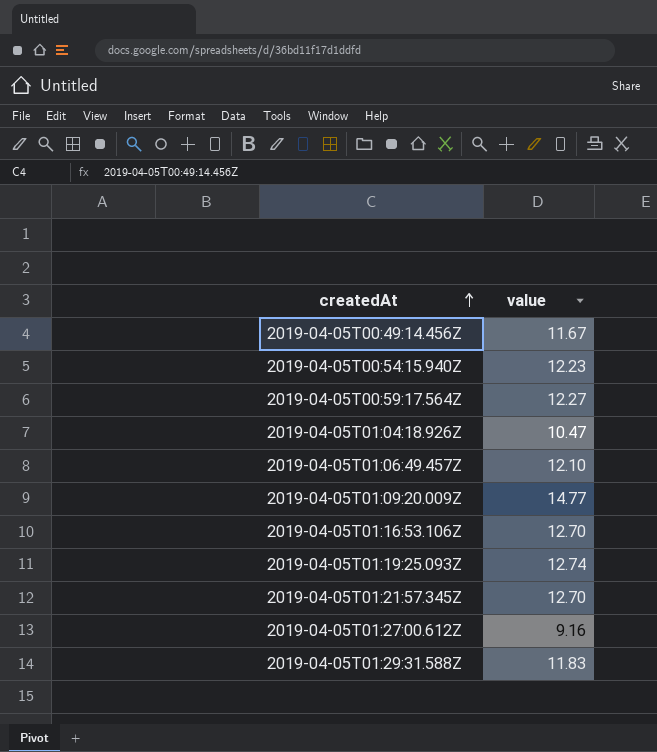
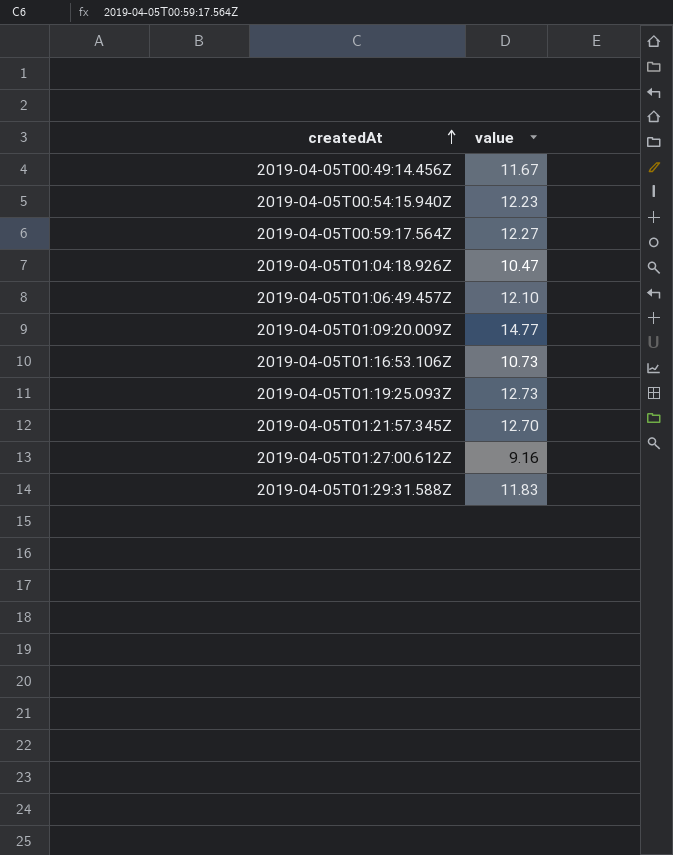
2019-04-05T01:16:53.106Z | value: 12.70 -> 10.73
2019-04-05T01:19:25.093Z | value: 12.74 -> 12.73

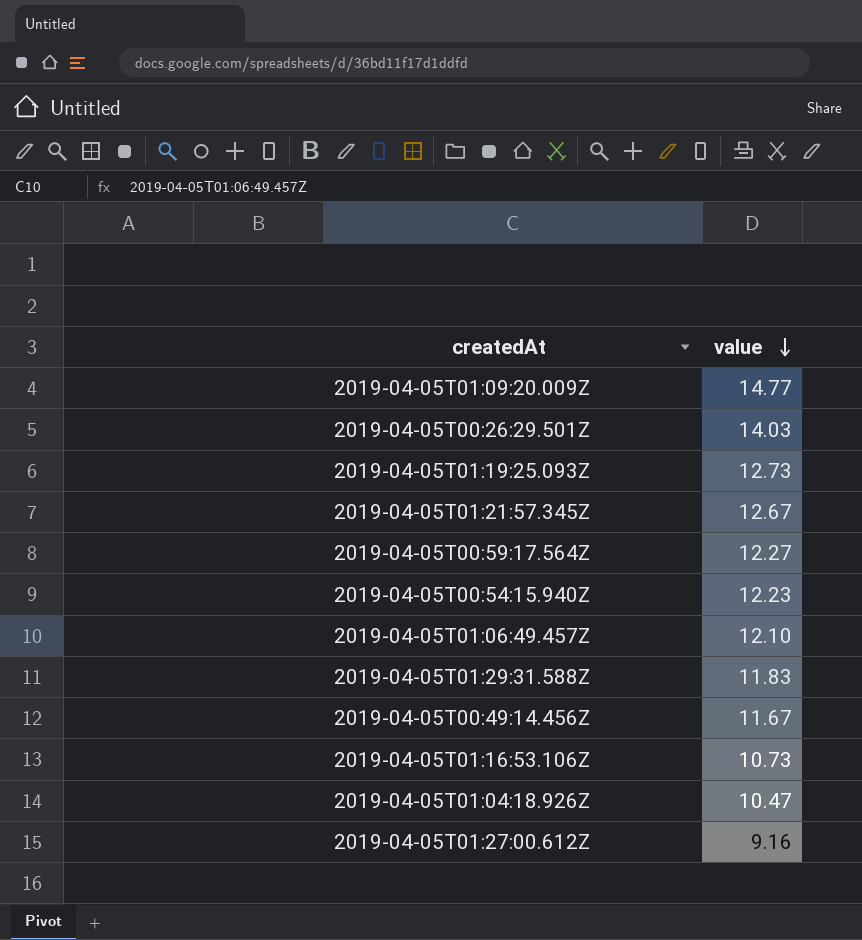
row order: createdAt ascending -> value descending
row 2019-04-05T00:26:29.501Z: none -> 14.03
2019-04-05T01:21:57.345Z | value: 12.70 -> 12.67

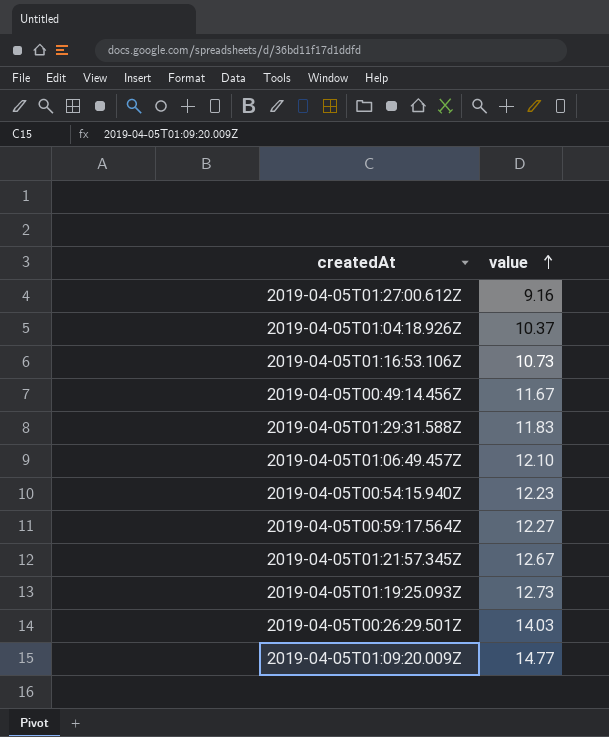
row order: value descending -> value ascending
2019-04-05T01:04:18.926Z | value: 10.47 -> 10.37

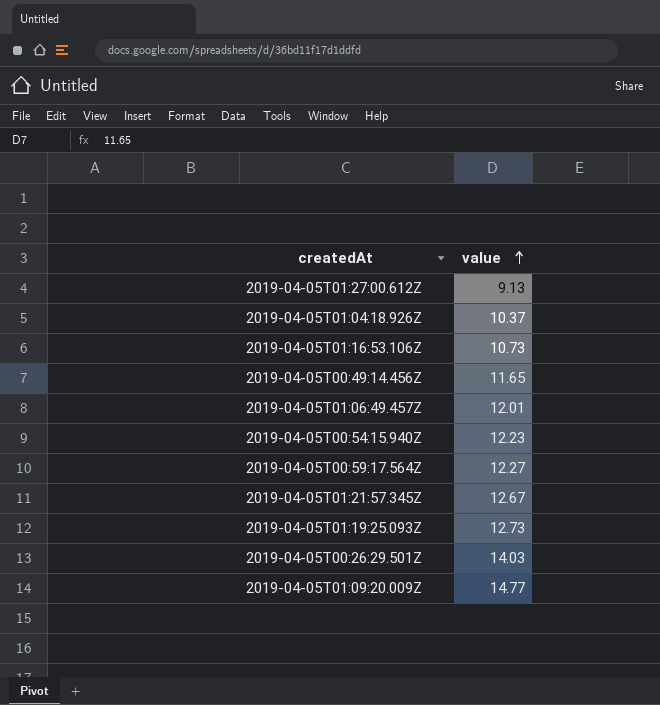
row 2019-04-05T01:29:31.588Z: 11.83 -> none
2019-04-05T01:27:00.612Z | value: 9.16 -> 9.13
2019-04-05T00:49:14.456Z | value: 11.67 -> 11.65
2019-04-05T01:06:49.457Z | value: 12.10 -> 12.01

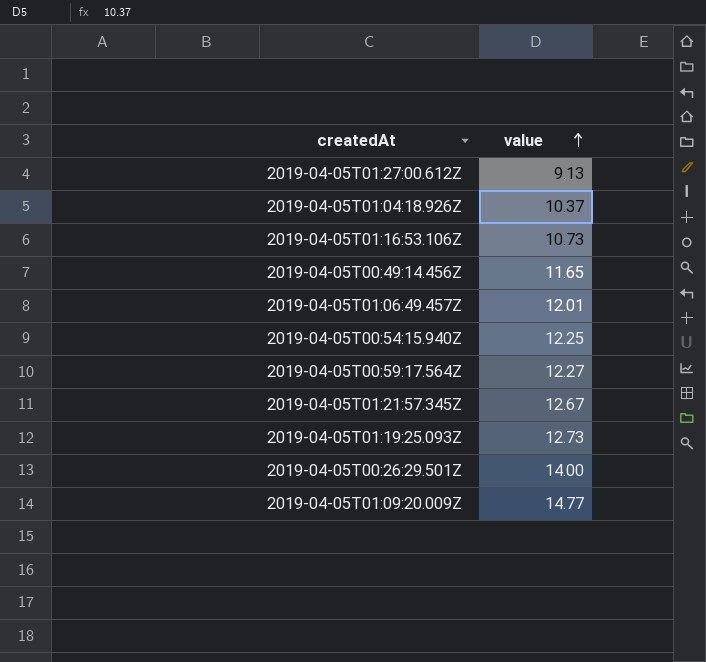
2019-04-05T00:54:15.940Z | value: 12.23 -> 12.25
2019-04-05T00:26:29.501Z | value: 14.03 -> 14.00

